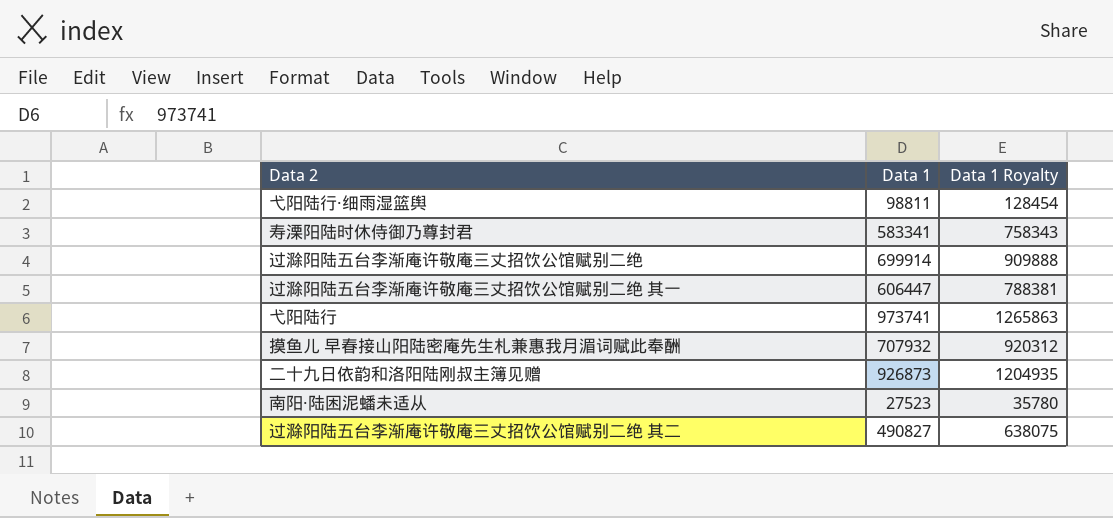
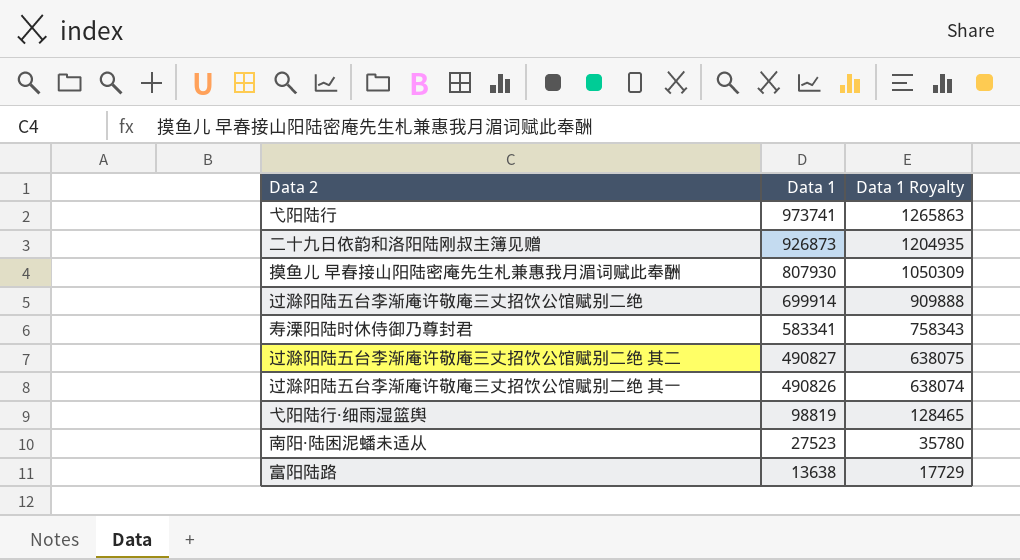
row order: none -> Data 1 descending
摸鱼儿 早春接山阳陆密庵先生札兼惠我月湄词赋此奉酬 | Data 1: 707932 -> 807930
摸鱼儿 早春接山阳陆密庵先生札兼惠我月湄词赋此奉酬 | Data 1 Royalty: 920312 -> 1050309
过滁阳陆五台李渐庵许敬庵三丈招饮公馆赋别二绝 其一 | Data 1: 606447 -> 490826
过滁阳陆五台李渐庵许敬庵三丈招饮公馆赋别二绝 其一 | Data 1 Royalty: 788381 -> 638074
弋阳陆行·细雨湿篮舆 | Data 1: 98811 -> 98819
弋阳陆行·细雨湿篮舆 | Data 1 Royalty: 128454 -> 128465
row 富阳陆路: none -> 13638 | 17729

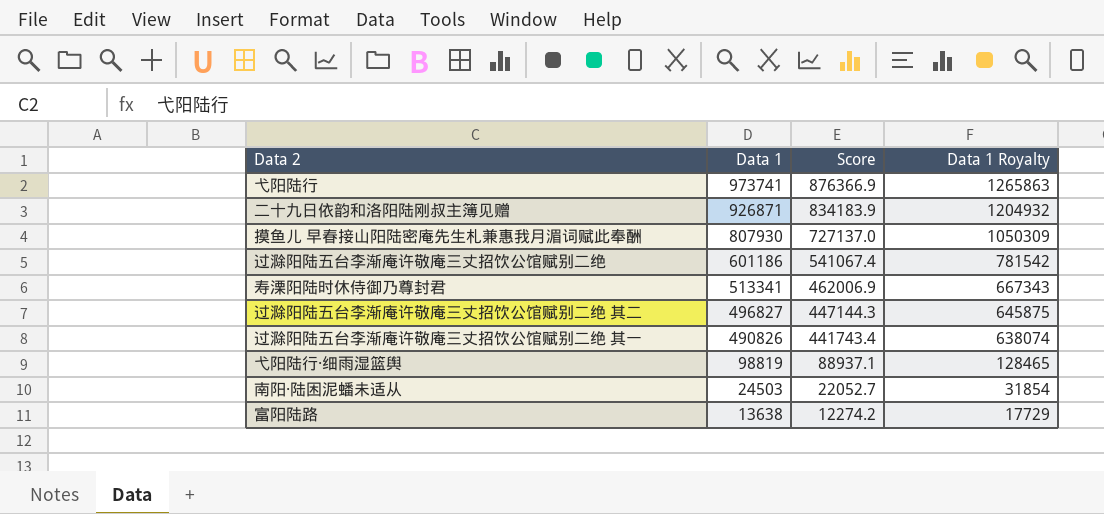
column Score | formula: none -> [Data 1] * 0.9
二十九日依韵和洛阳陆刚叔主簿见赠 | Data 1: 926873 -> 926871
二十九日依韵和洛阳陆刚叔主簿见赠 | Data 1 Royalty: 1204935 -> 1204932
过滁阳陆五台李渐庵许敬庵三丈招饮公馆赋别二绝 | Data 1: 699914 -> 601186
过滁阳陆五台李渐庵许敬庵三丈招饮公馆赋别二绝 | Data 1 Royalty: 909888 -> 781542
寿溧阳陆时休侍御乃尊封君 | Data 1: 583341 -> 513341
寿溧阳陆时休侍御乃尊封君 | Data 1 Royalty: 758343 -> 667343
过滁阳陆五台李渐庵许敬庵三丈招饮公馆赋别二绝 其二 | Data 1: 490827 -> 496827
过滁阳陆五台李渐庵许敬庵三丈招饮公馆赋别二绝 其二 | Data 1 Royalty: 638075 -> 645875
南阳·陆困泥蟠未适从 | Data 1: 27523 -> 24503
南阳·陆困泥蟠未适从 | Data 1 Royalty: 35780 -> 31854

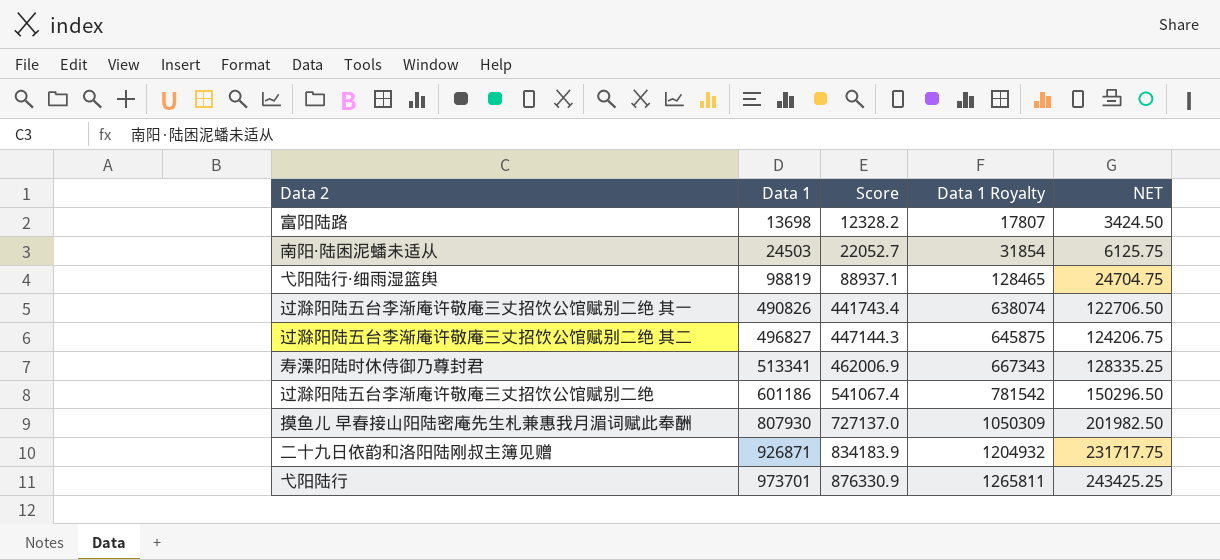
row order: Data 1 descending -> Data 1 ascending
column NET | formula: none -> [Data 1] * 0.25
富阳陆路 | Data 1: 13638 -> 13698
富阳陆路 | Score: 12274.2 -> 12328.2
富阳陆路 | Data 1 Royalty: 17729 -> 17807
弋阳陆行 | Data 1: 973741 -> 973701
弋阳陆行 | Score: 876366.9 -> 876330.9
弋阳陆行 | Data 1 Royalty: 1265863 -> 1265811

